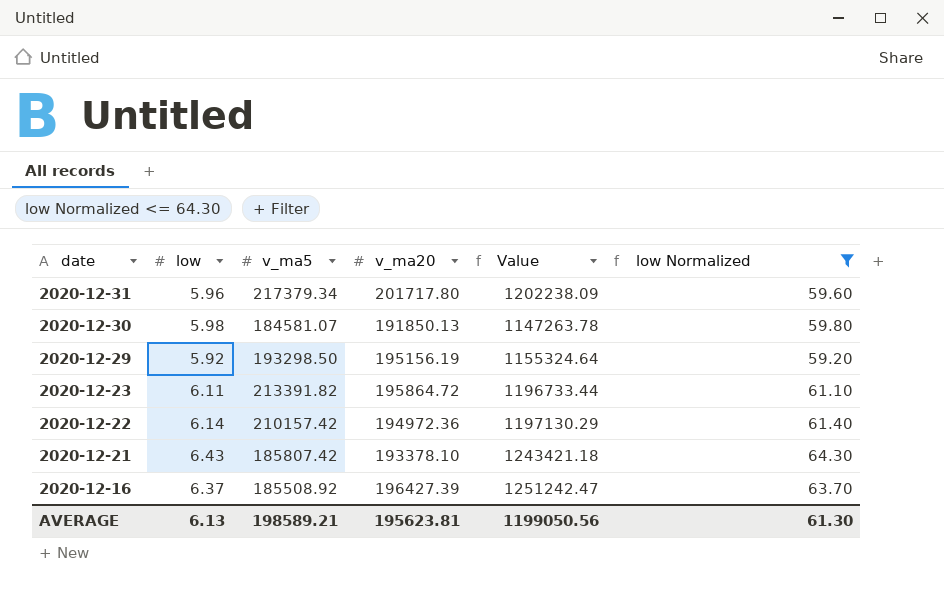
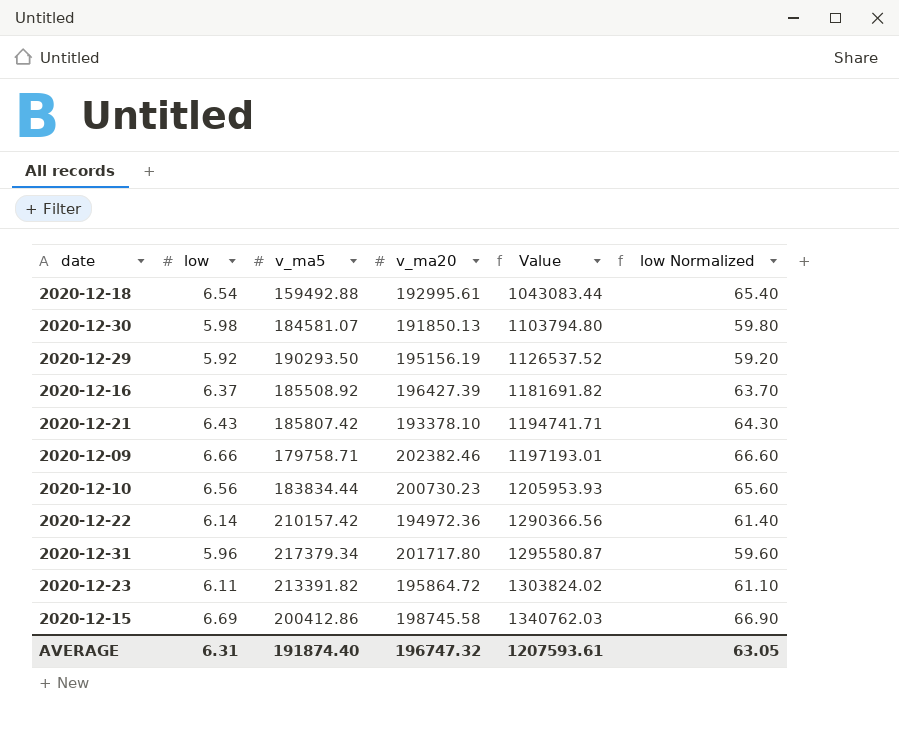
filter: low Normalized <= 64.30 -> none
row order: date descending -> Value ascending
column Value | formula: [low] * [v_ma20] -> [low] * [v_ma5]
2020-12-29 | v_ma5: 193298.50 -> 190293.50
AVERAGE | low: 6.13 -> 6.31
AVERAGE | v_ma5: 198589.21 -> 191874.40
AVERAGE | v_ma20: 195623.81 -> 196747.32
AVERAGE | Value: 1199050.56 -> 1207593.61
AVERAGE | low Normalized: 61.30 -> 63.05

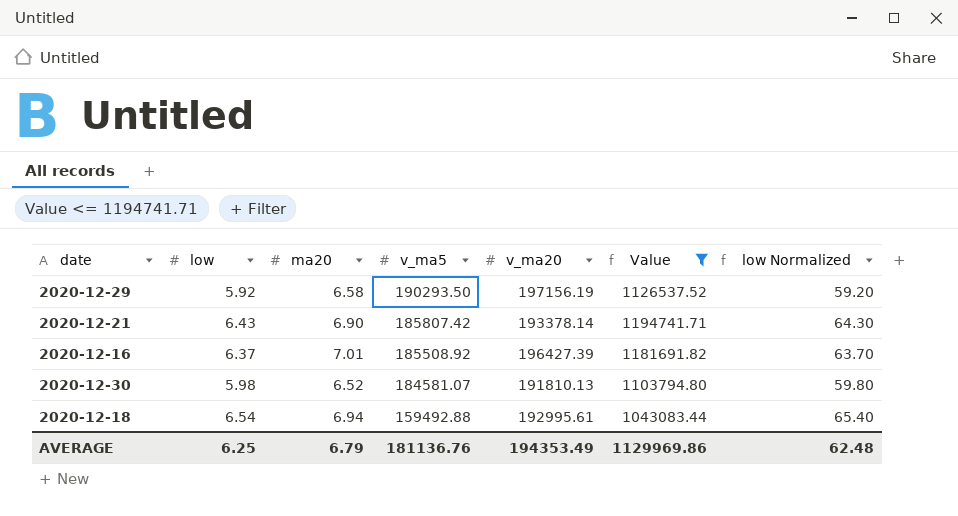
filter: none -> Value <= 1194741.71
row order: Value ascending -> v_ma5 descending
column ma20 | position: none -> 3
2020-12-29 | v_ma20: 195156.19 -> 197156.19
2020-12-21 | v_ma20: 193378.10 -> 193378.14
2020-12-30 | v_ma20: 191850.13 -> 191810.13
AVERAGE | low: 6.31 -> 6.25
AVERAGE | v_ma5: 191874.40 -> 181136.76
AVERAGE | v_ma20: 196747.32 -> 194353.49
AVERAGE | Value: 1207593.61 -> 1129969.86
AVERAGE | low Normalized: 63.05 -> 62.48

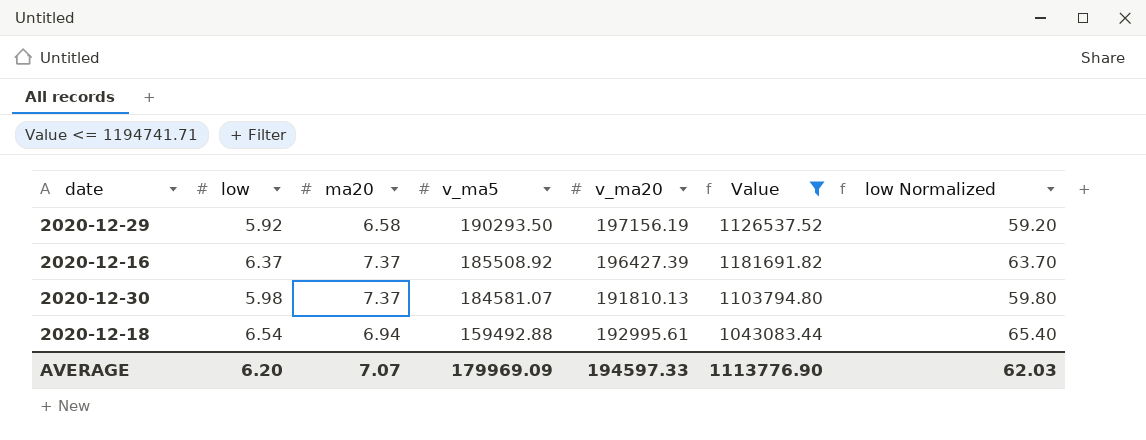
row 2020-12-21: 6.43 | 6.90 | 185807.42 | 193378.14 | 1194741.71 | 64.30 -> none
2020-12-16 | ma20: 7.01 -> 7.37
2020-12-30 | ma20: 6.52 -> 7.37
AVERAGE | low: 6.25 -> 6.20
AVERAGE | ma20: 6.79 -> 7.07
AVERAGE | v_ma5: 181136.76 -> 179969.09
AVERAGE | v_ma20: 194353.49 -> 194597.33
AVERAGE | Value: 1129969.86 -> 1113776.90
AVERAGE | low Normalized: 62.48 -> 62.03

